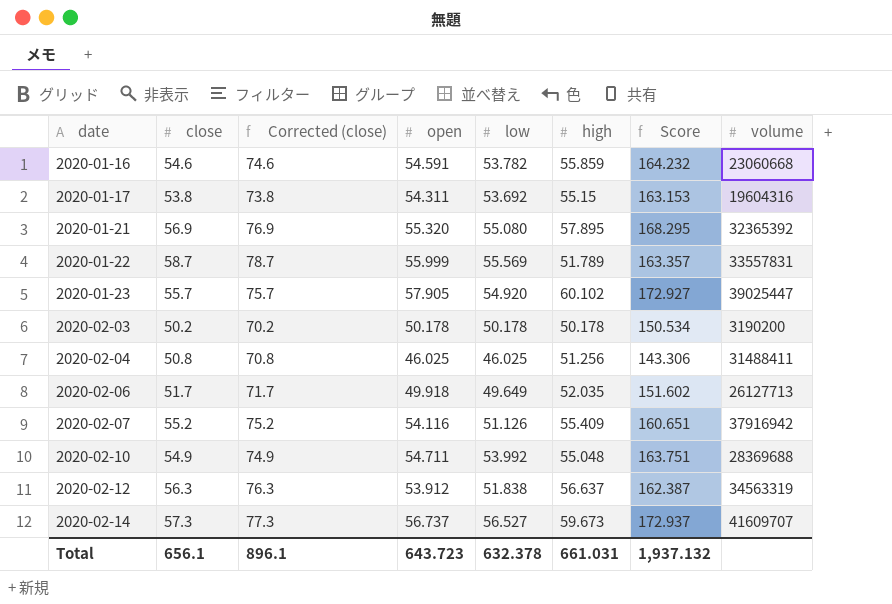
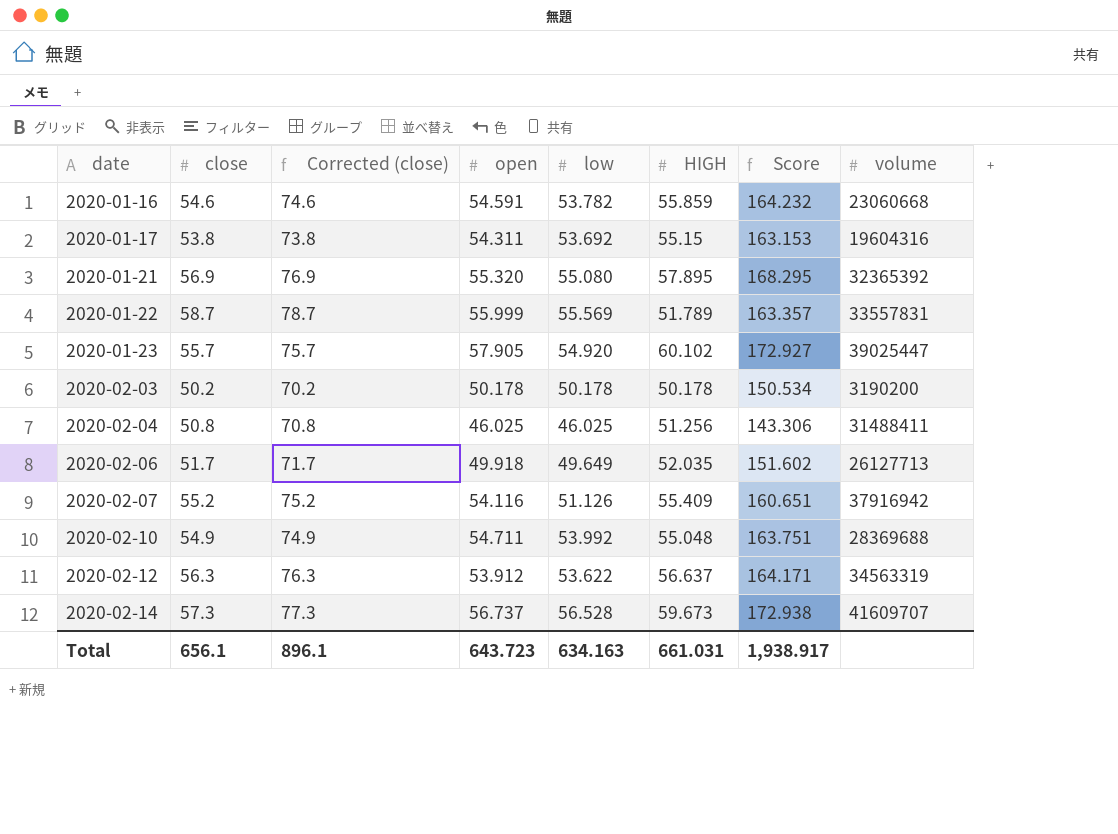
column name: high -> HIGH
2020-02-12 | low: 51.838 -> 53.622
2020-02-12 | Score: 162.387 -> 164.171
2020-02-14 | low: 56.527 -> 56.528
2020-02-14 | Score: 172.937 -> 172.938
Total | low: 632.378 -> 634.163
Total | Score: 1,937.132 -> 1,938.917

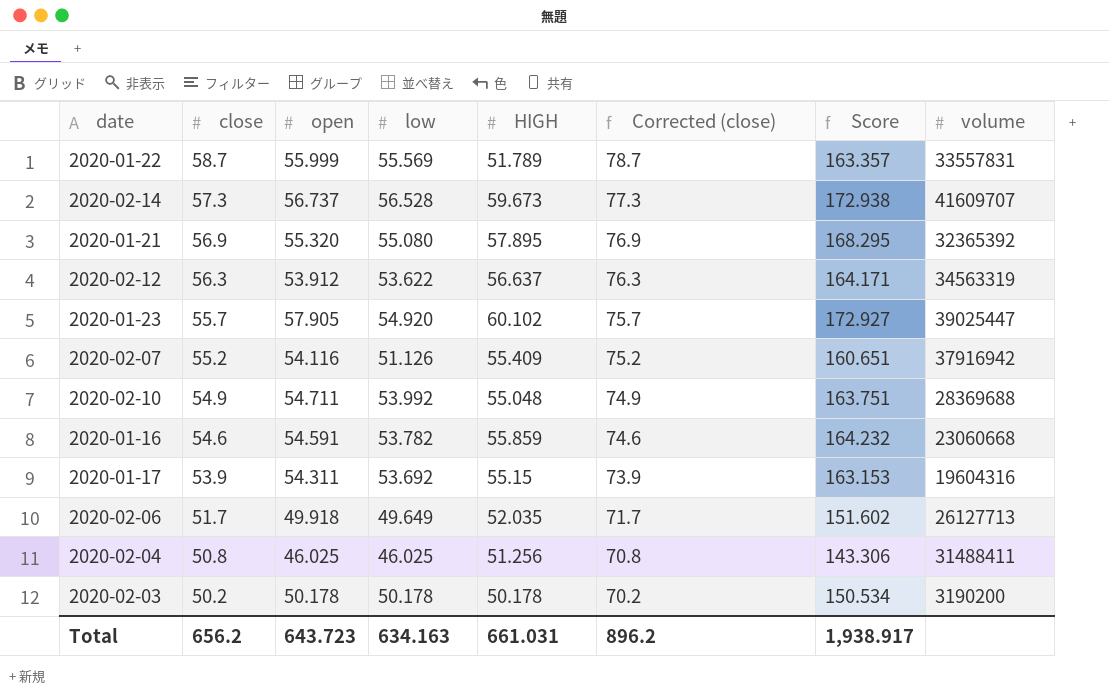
row order: date ascending -> close descending
column Corrected (close) | position: 3 -> 6
2020-01-17 | close: 53.8 -> 53.9
2020-01-17 | Corrected (close): 73.8 -> 73.9
Total | close: 656.1 -> 656.2
Total | Corrected (close): 896.1 -> 896.2

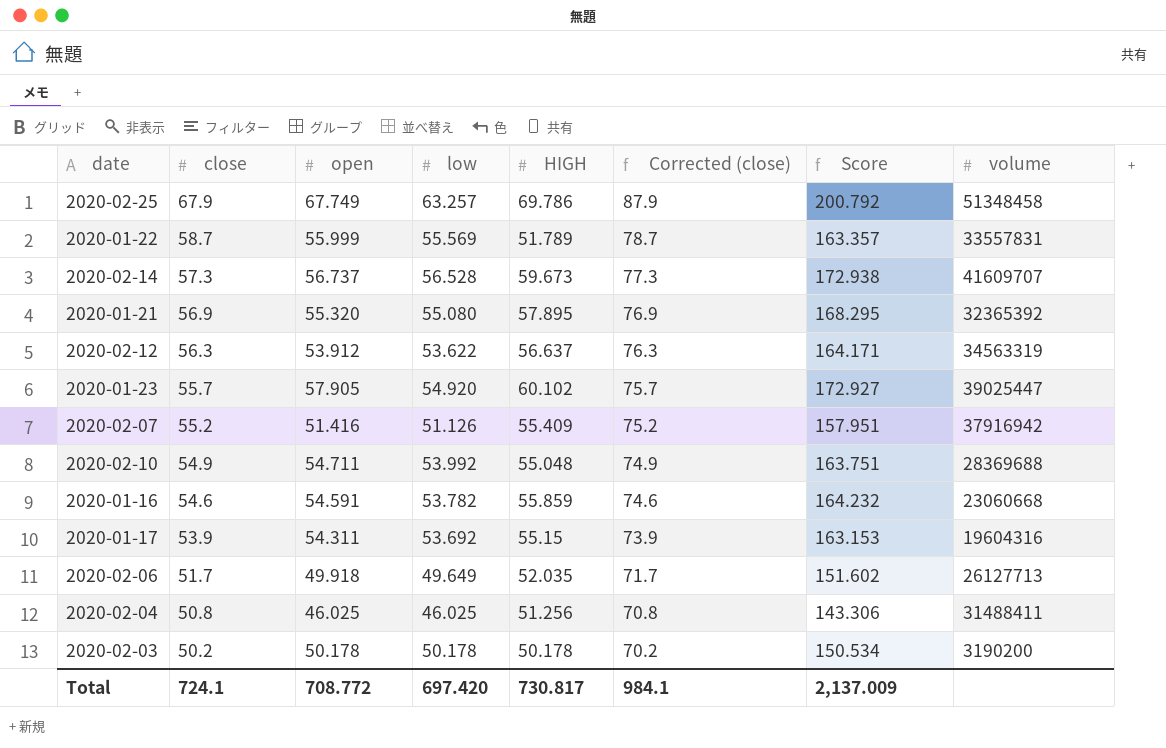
row 2020-02-25: none -> 67.9 | 67.749 | 63.257 | 69.786 | 87.9 | 200.792 | 51348458
2020-02-07 | open: 54.116 -> 51.416
2020-02-07 | Score: 160.651 -> 157.951
Total | close: 656.2 -> 724.1
Total | open: 643.723 -> 708.772
Total | low: 634.163 -> 697.420
Total | HIGH: 661.031 -> 730.817
Total | Corrected (close): 896.2 -> 984.1
Total | Score: 1,938.917 -> 2,137.009

